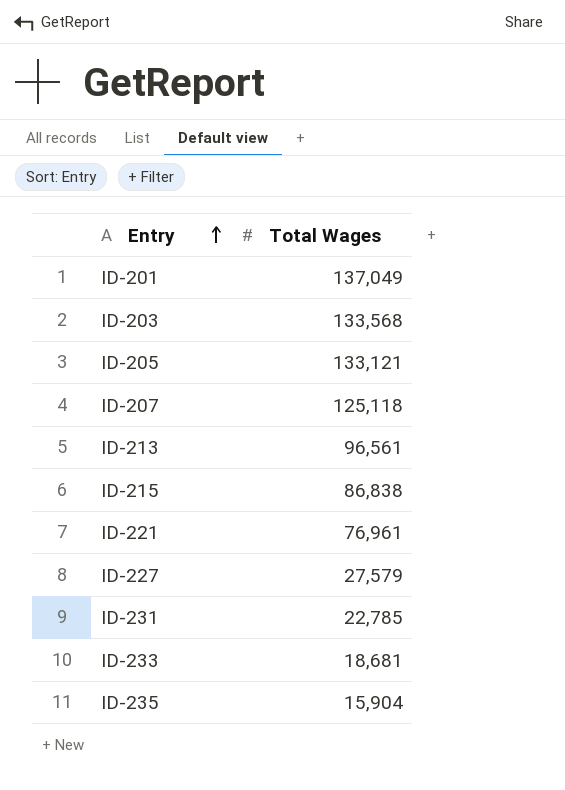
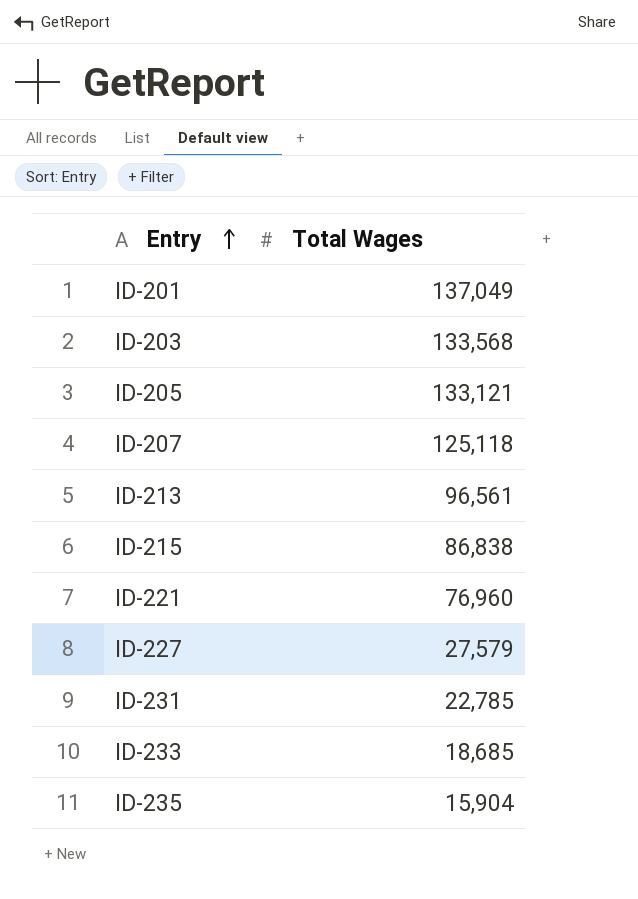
ID-221 | Total Wages: 76,961 -> 76,960
ID-233 | Total Wages: 18,681 -> 18,685

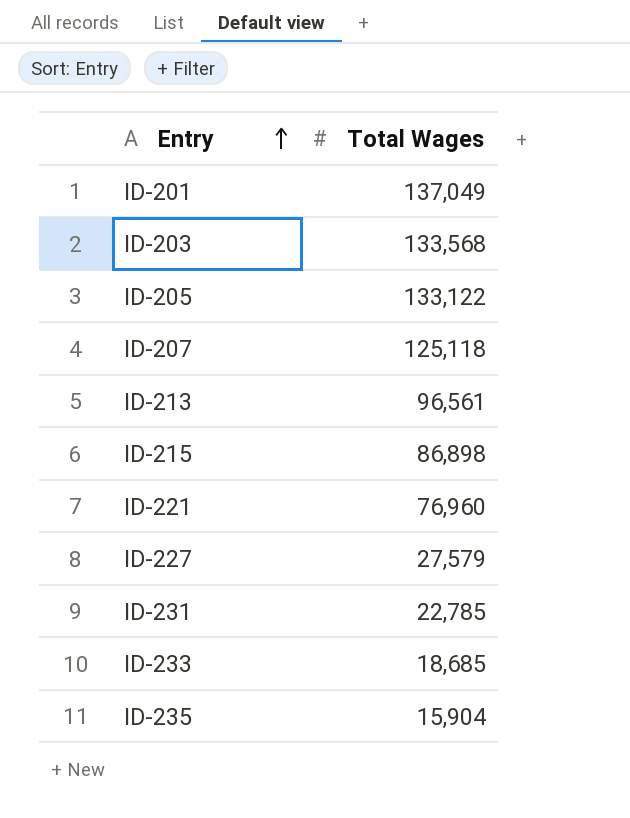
ID-205 | Total Wages: 133,121 -> 133,122
ID-215 | Total Wages: 86,838 -> 86,898

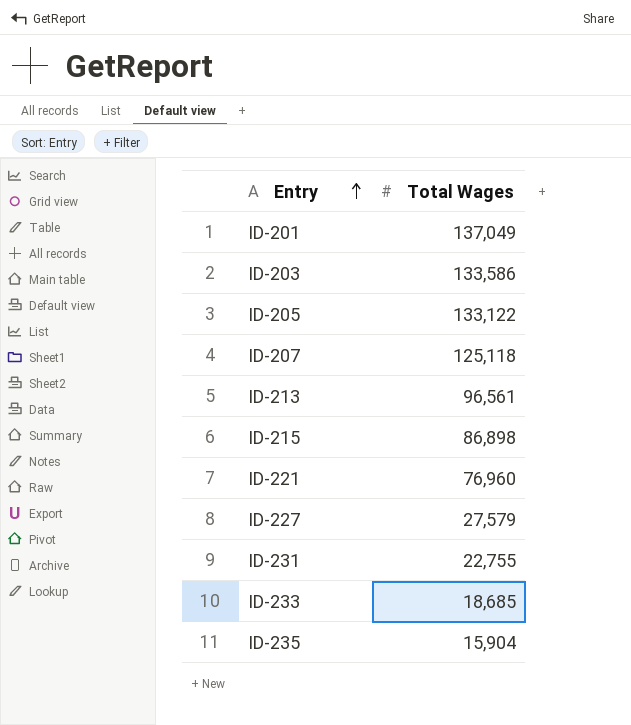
ID-203 | Total Wages: 133,568 -> 133,586
ID-231 | Total Wages: 22,785 -> 22,755

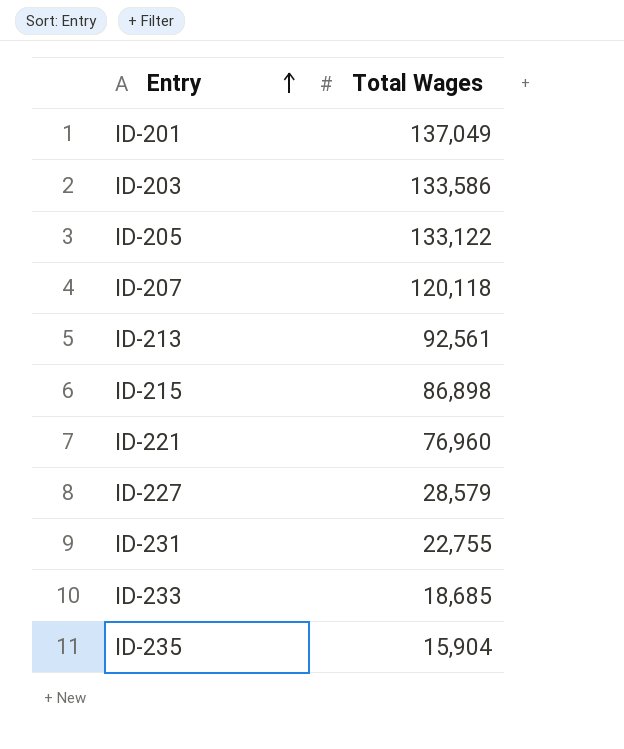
ID-207 | Total Wages: 125,118 -> 120,118
ID-213 | Total Wages: 96,561 -> 92,561
ID-227 | Total Wages: 27,579 -> 28,579

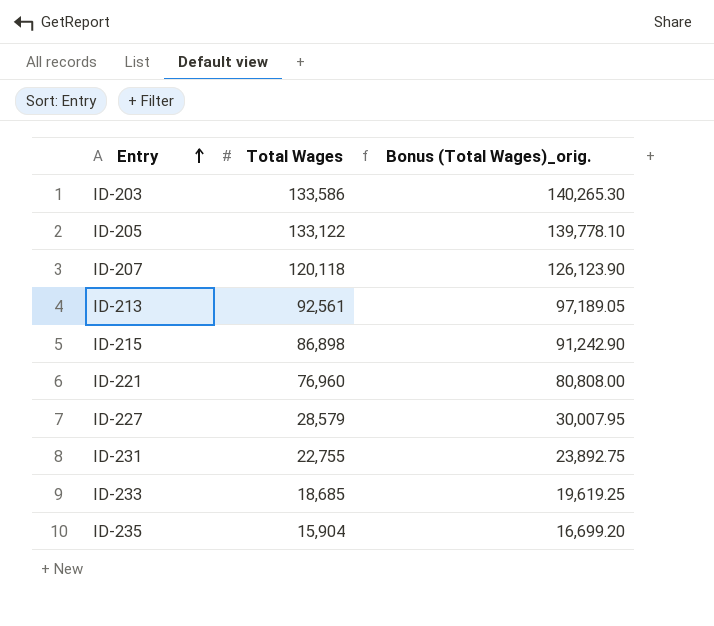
column Bonus (Total Wages)_orig. | formula: none -> [Total Wages] * 1.05
row ID-201: 137,049 -> none

